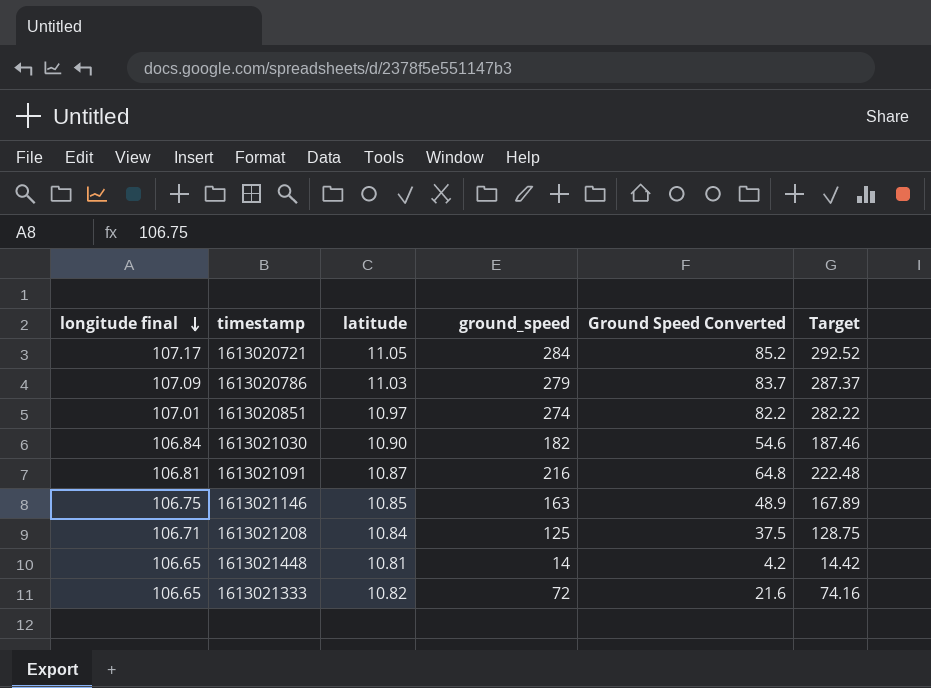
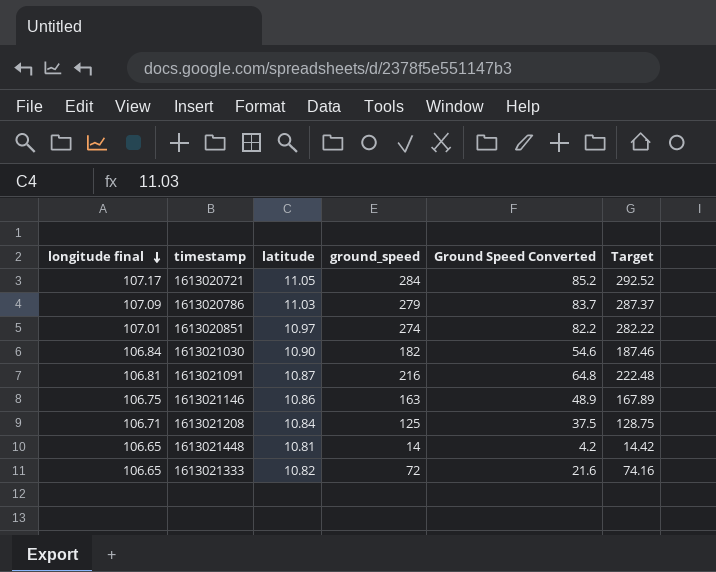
1613021146 | latitude: 10.85 -> 10.86

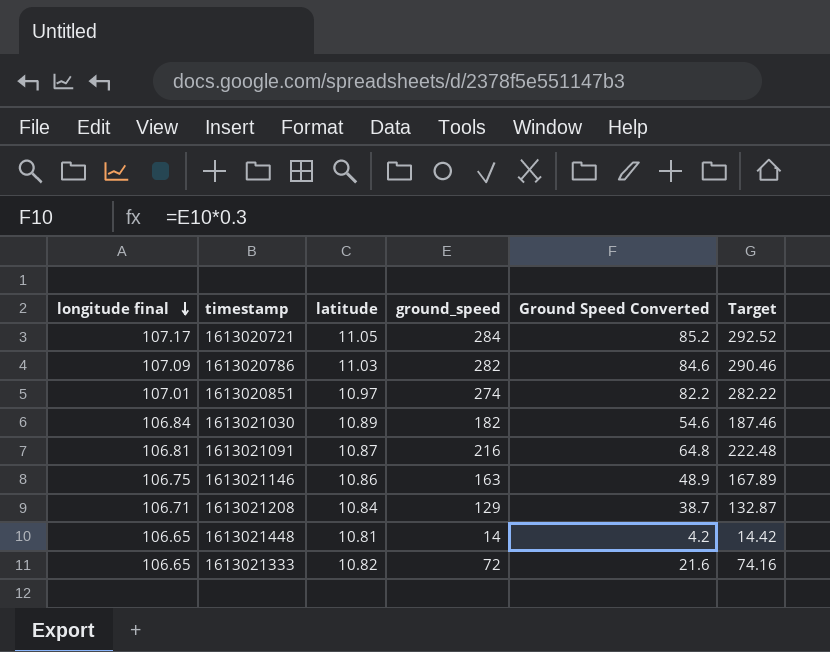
1613020786 | ground_speed: 279 -> 282
1613020786 | Ground Speed Converted: 83.7 -> 84.6
1613020786 | Target: 287.37 -> 290.46
1613021030 | latitude: 10.90 -> 10.89
1613021208 | ground_speed: 125 -> 129
1613021208 | Ground Speed Converted: 37.5 -> 38.7
1613021208 | Target: 128.75 -> 132.87

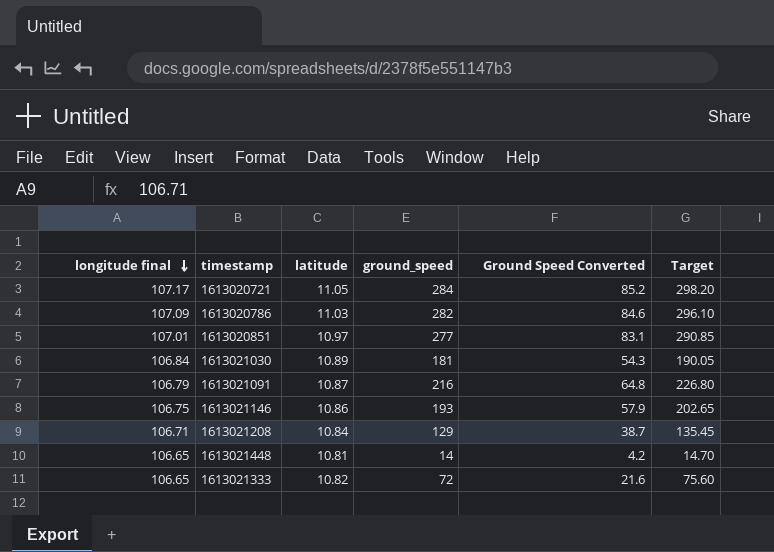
column Target | formula: [ground_speed] * 1.03 -> [ground_speed] * 1.05
1613020851 | ground_speed: 274 -> 277
1613020851 | Ground Speed Converted: 82.2 -> 83.1
1613021030 | ground_speed: 182 -> 181
1613021030 | Ground Speed Converted: 54.6 -> 54.3
1613021091 | longitude final: 106.81 -> 106.79
1613021146 | ground_speed: 163 -> 193
1613021146 | Ground Speed Converted: 48.9 -> 57.9

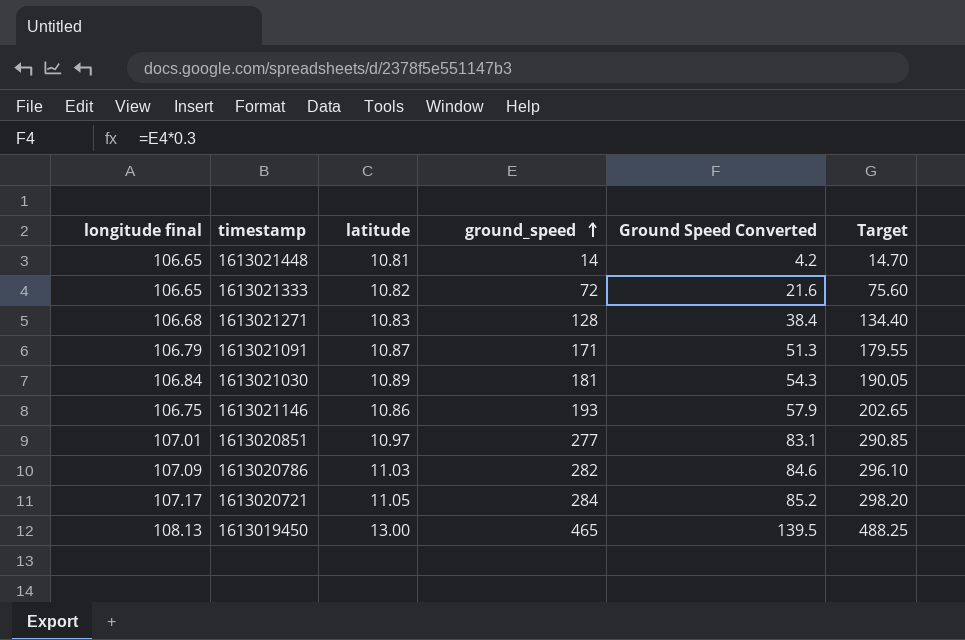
row order: longitude final descending -> ground_speed ascending
row 1613021208: 106.71 | 10.84 | 129 | 38.7 | 135.45 -> none
row 1613021271: none -> 106.68 | 10.83 | 128 | 38.4 | 134.40
1613021091 | ground_speed: 216 -> 171
1613021091 | Ground Speed Converted: 64.8 -> 51.3
1613021091 | Target: 226.80 -> 179.55
row 1613019450: none -> 108.13 | 13.00 | 465 | 139.5 | 488.25

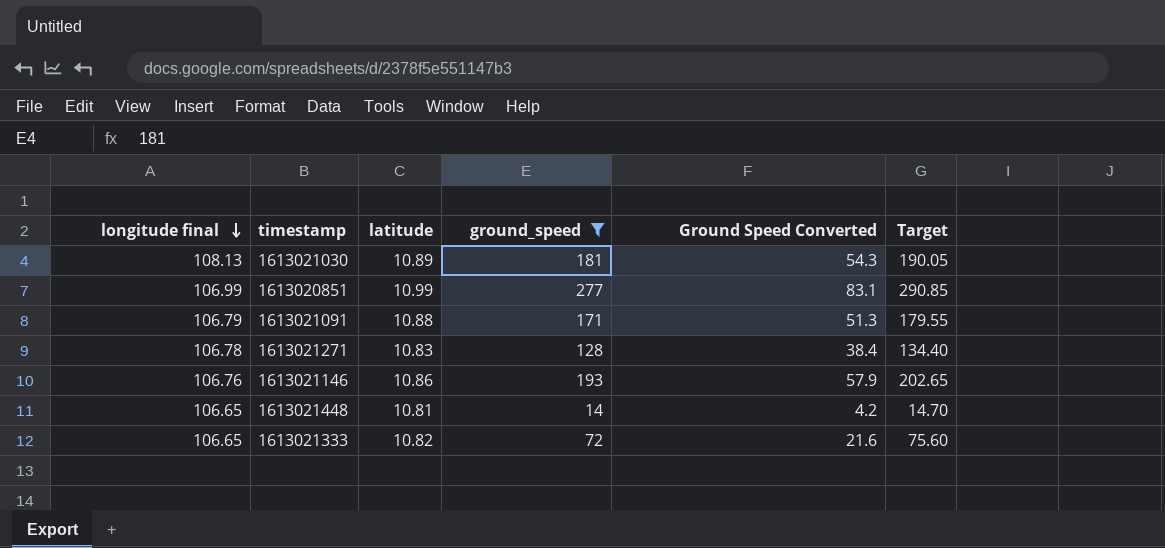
filter: none -> ground_speed <= 277
row order: ground_speed ascending -> longitude final descending
1613021030 | longitude final: 106.84 -> 108.13
1613020851 | longitude final: 107.01 -> 106.99
1613020851 | latitude: 10.97 -> 10.99
1613021091 | latitude: 10.87 -> 10.88
1613021271 | longitude final: 106.68 -> 106.78
1613021146 | longitude final: 106.75 -> 106.76

